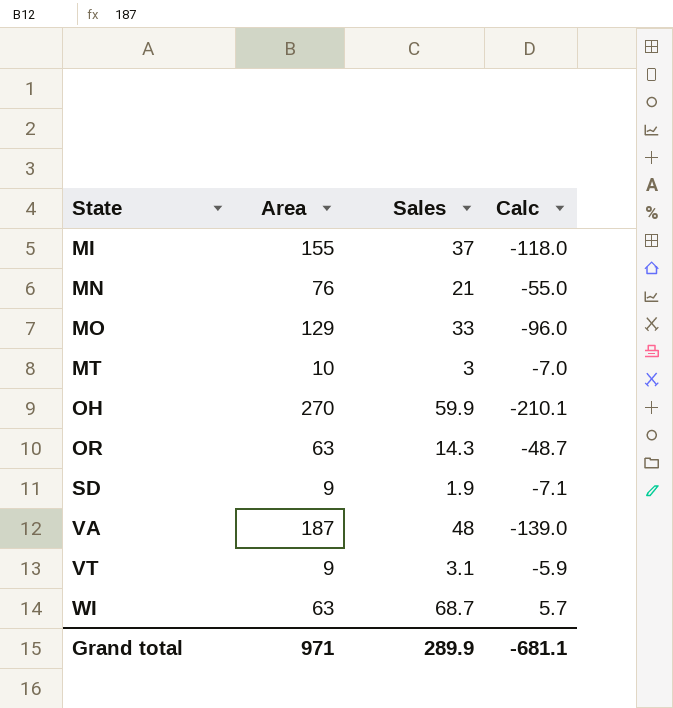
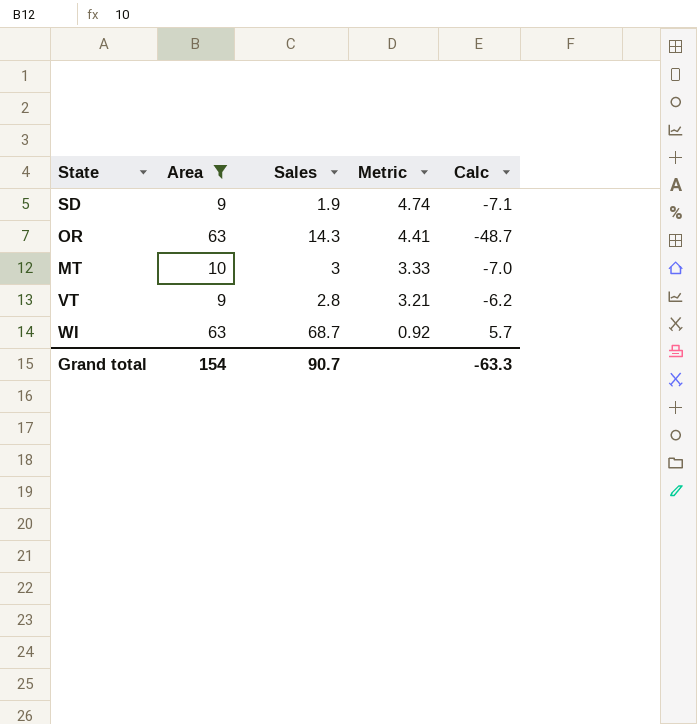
filter: none -> Area <= 63
row order: State ascending -> Metric descending
column Metric | formula: none -> [Area] / [Sales]
VT | Sales: 3.1 -> 2.8
VT | Calc: -5.9 -> -6.2
Grand total | Area: 971 -> 154
Grand total | Sales: 289.9 -> 90.7
Grand total | Calc: -681.1 -> -63.3

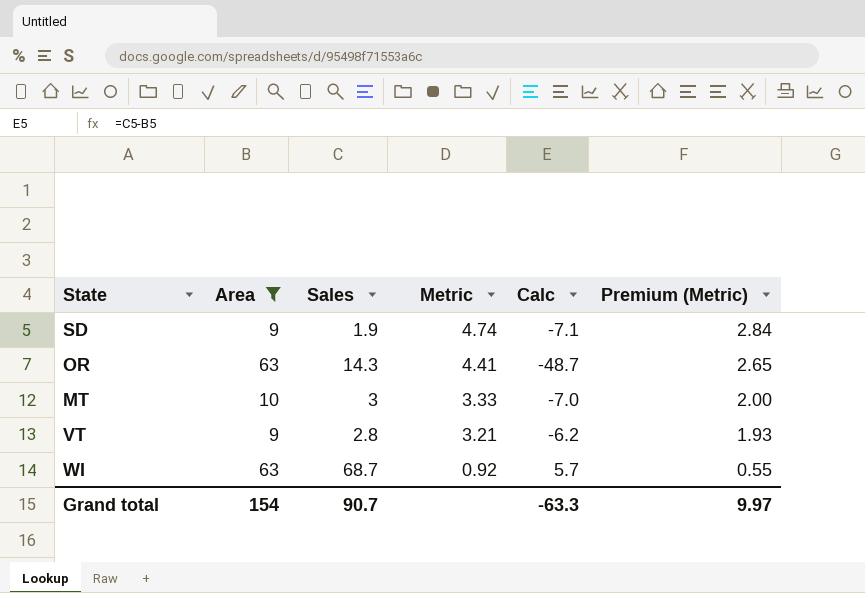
column Premium (Metric) | formula: none -> [Metric] * 0.6

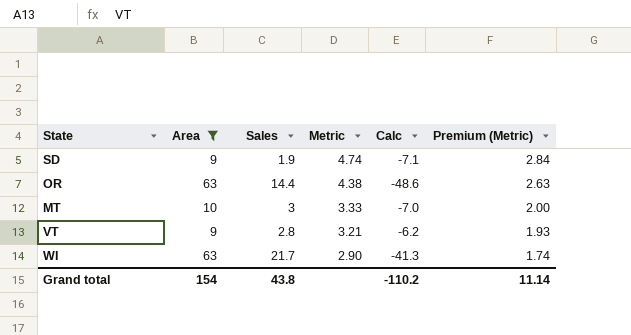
OR | Sales: 14.3 -> 14.4
OR | Metric: 4.41 -> 4.38
OR | Calc: -48.7 -> -48.6
OR | Premium (Metric): 2.65 -> 2.63
WI | Sales: 68.7 -> 21.7
WI | Metric: 0.92 -> 2.90
WI | Calc: 5.7 -> -41.3
WI | Premium (Metric): 0.55 -> 1.74
Grand total | Sales: 90.7 -> 43.8
Grand total | Calc: -63.3 -> -110.2
Grand total | Premium (Metric): 9.97 -> 11.14

